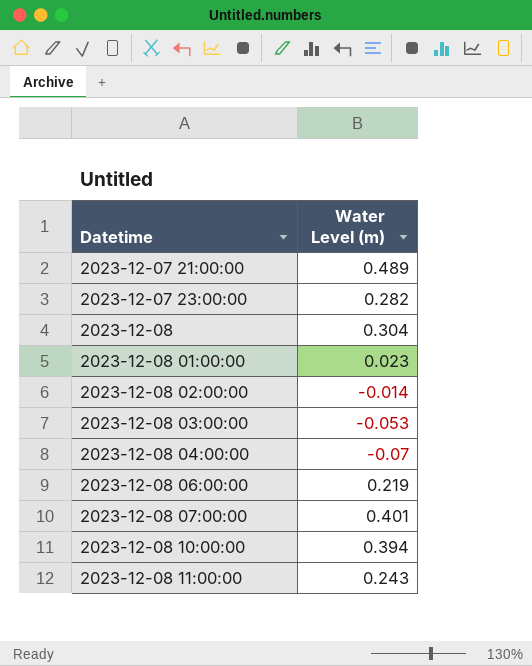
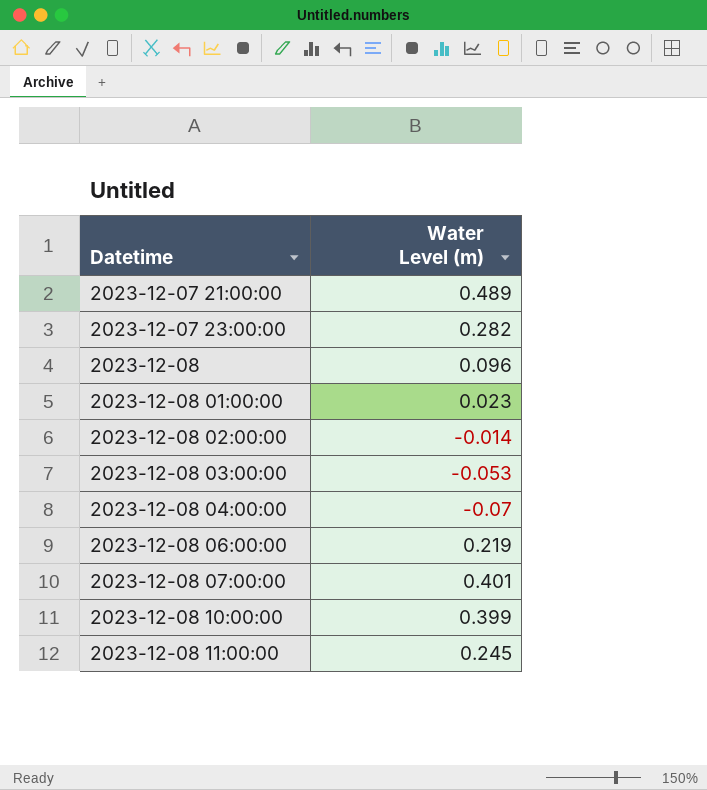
2023-12-08 | Water Level (m): 0.304 -> 0.096
2023-12-08 10:00:00 | Water Level (m): 0.394 -> 0.399
2023-12-08 11:00:00 | Water Level (m): 0.243 -> 0.245

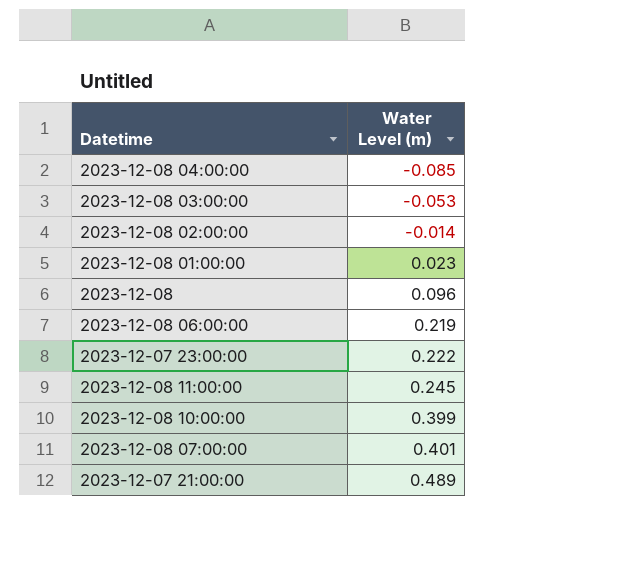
row order: Datetime ascending -> Water Level (m) ascending
2023-12-08 04:00:00 | Water Level (m): -0.07 -> -0.085
2023-12-07 23:00:00 | Water Level (m): 0.282 -> 0.222

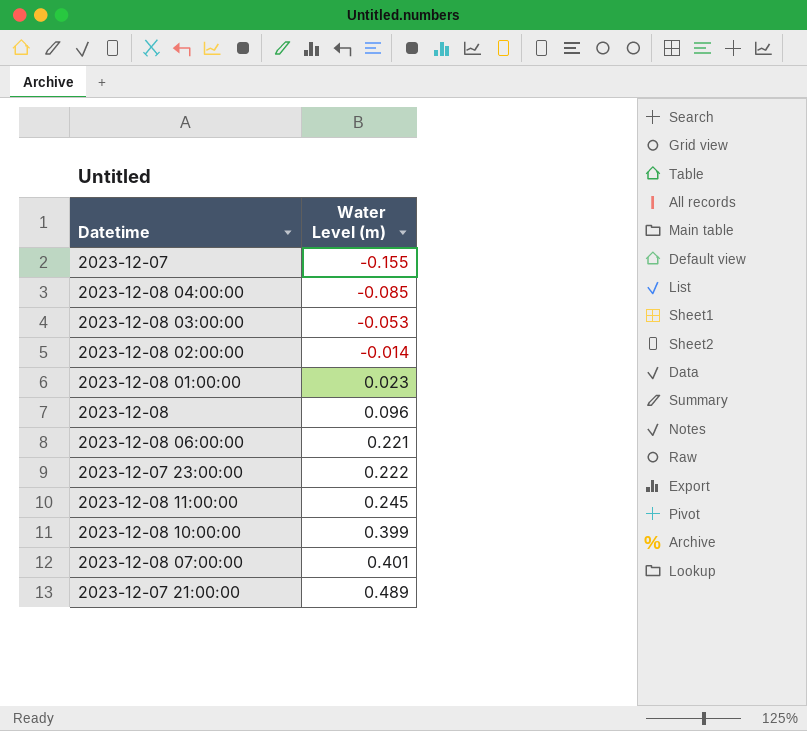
row 2023-12-07: none -> -0.155
2023-12-08 06:00:00 | Water Level (m): 0.219 -> 0.221

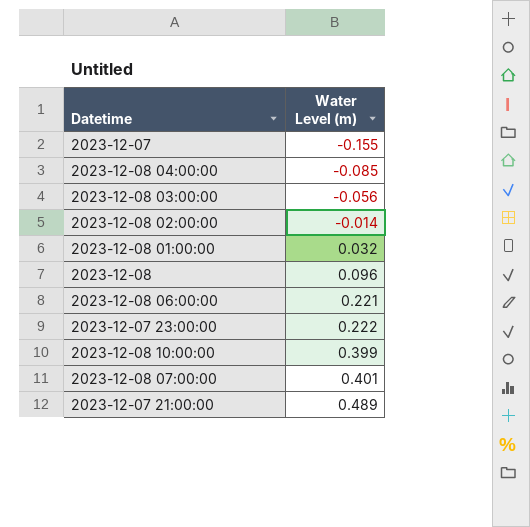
row 2023-12-08 11:00:00: 0.245 -> none
2023-12-08 03:00:00 | Water Level (m): -0.053 -> -0.056
2023-12-08 01:00:00 | Water Level (m): 0.023 -> 0.032

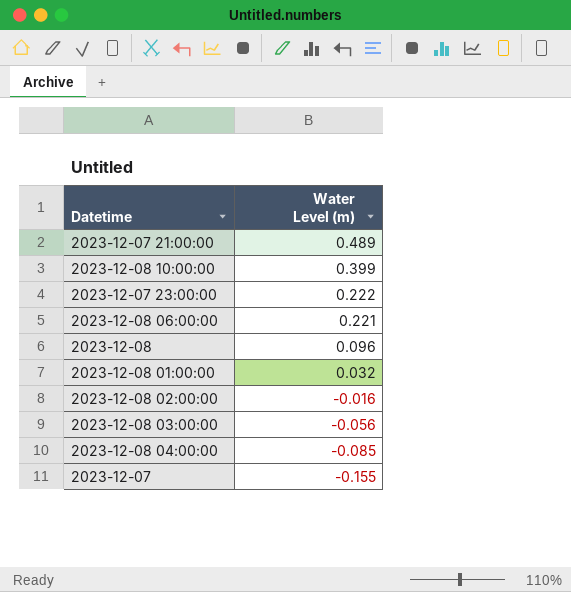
row order: Water Level (m) ascending -> Water Level (m) descending
row 2023-12-08 07:00:00: 0.401 -> none
2023-12-08 02:00:00 | Water Level (m): -0.014 -> -0.016

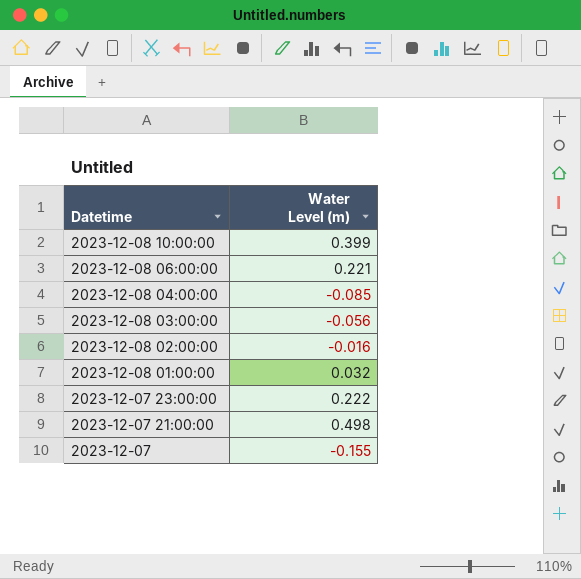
row order: Water Level (m) descending -> Datetime descending
row 2023-12-08: 0.096 -> none
2023-12-07 21:00:00 | Water Level (m): 0.489 -> 0.498

